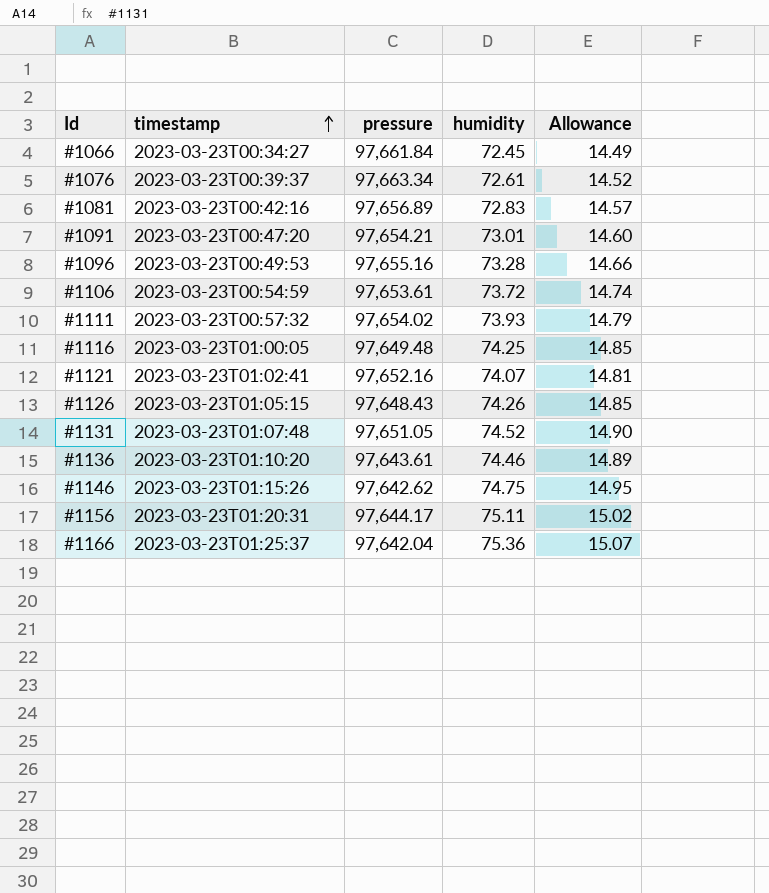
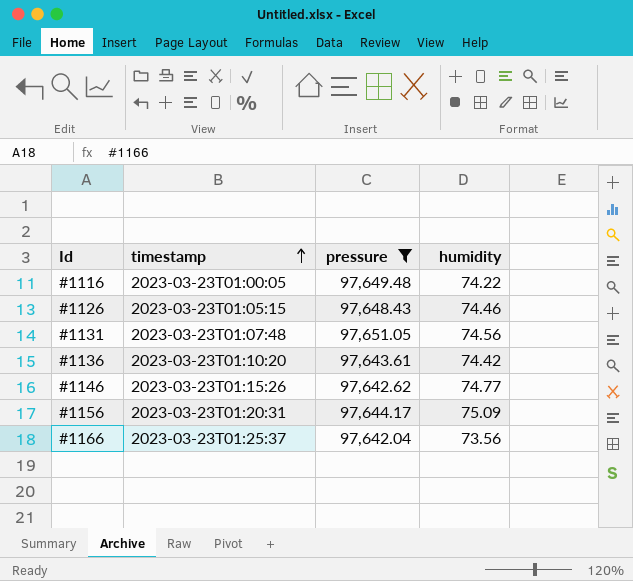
filter: none -> pressure <= 97,651.05
column Allowance | formula: [humidity] * 0.2 -> none
#1116 | humidity: 74.25 -> 74.22
#1126 | humidity: 74.26 -> 74.46
#1131 | humidity: 74.52 -> 74.56
#1136 | humidity: 74.46 -> 74.42
#1146 | humidity: 74.75 -> 74.77
#1156 | humidity: 75.11 -> 75.09
#1166 | humidity: 75.36 -> 73.56

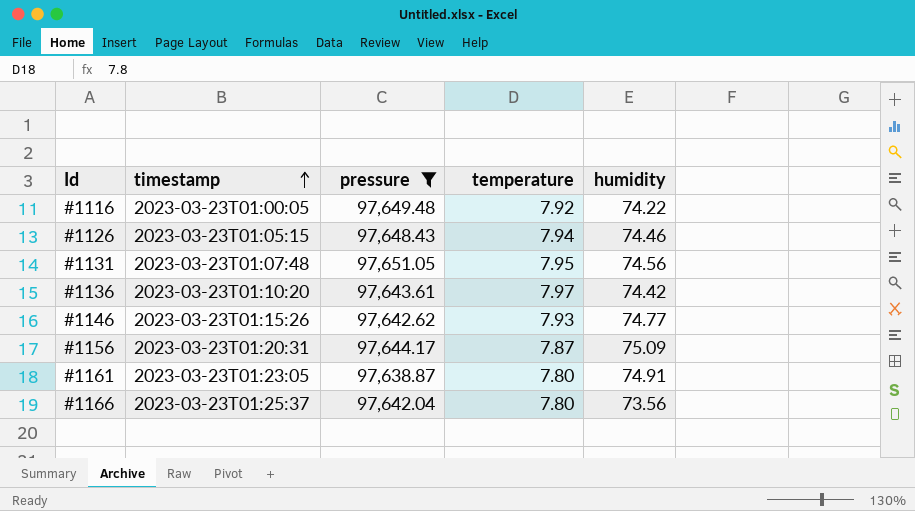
column temperature | position: none -> 4
row #1161: none -> 2023-03-23T01:23:05 | 97,638.87 | 7.80 | 74.91

